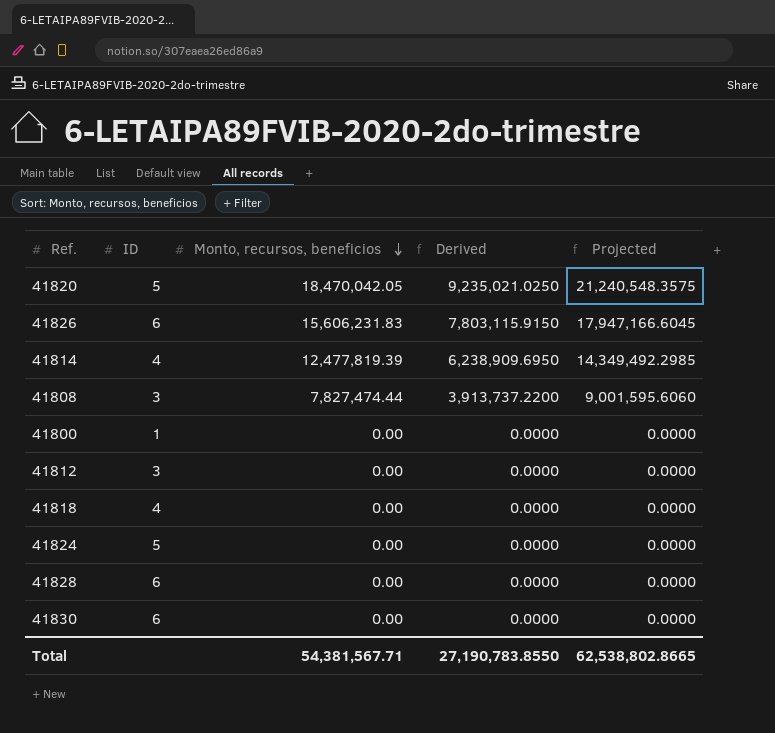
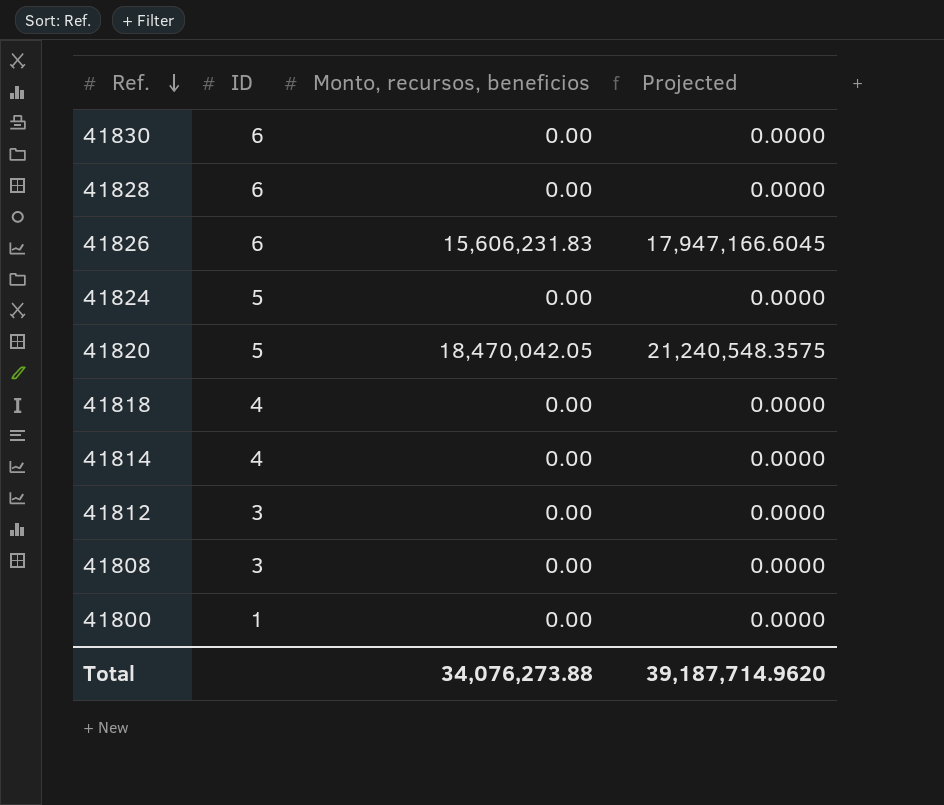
row order: Monto, recursos, beneficios descending -> Ref. descending
column Derived | formula: [Monto, recursos, beneficios] * 0.5 -> none
41814 | Monto, recursos, beneficios: 12,477,819.39 -> 0.00
41814 | Projected: 14,349,492.2985 -> 0.0000
41808 | Monto, recursos, beneficios: 7,827,474.44 -> 0.00
41808 | Projected: 9,001,595.6060 -> 0.0000
Total | Monto, recursos, beneficios: 54,381,567.71 -> 34,076,273.88
Total | Projected: 62,538,802.8665 -> 39,187,714.9620

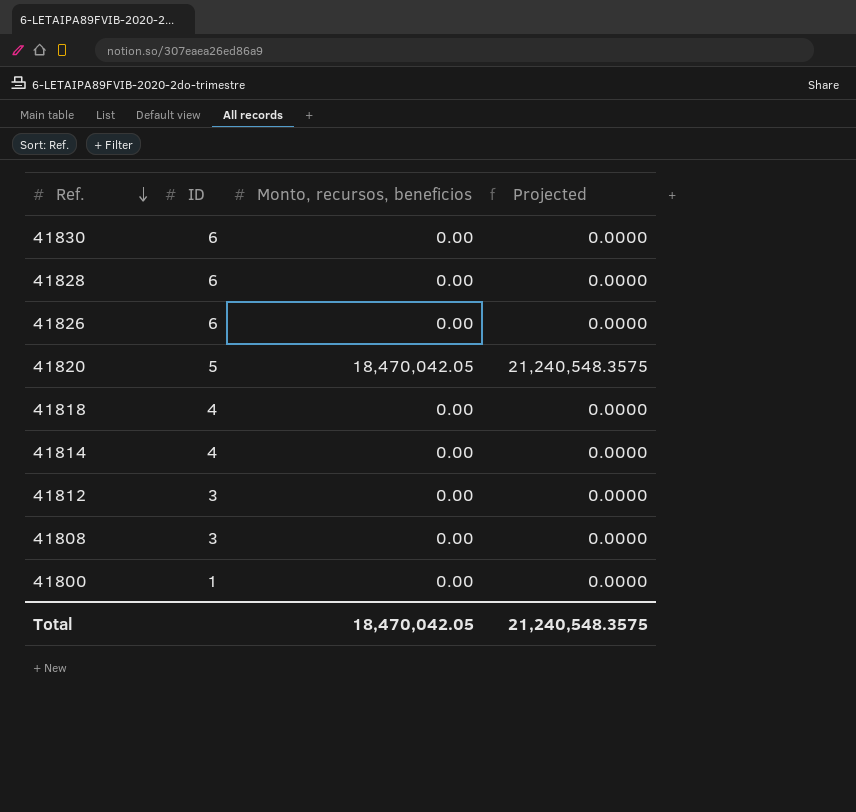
row 41824: 5 | 0.00 | 0.0000 -> none
41826 | Monto, recursos, beneficios: 15,606,231.83 -> 0.00
41826 | Projected: 17,947,166.6045 -> 0.0000
Total | Monto, recursos, beneficios: 34,076,273.88 -> 18,470,042.05
Total | Projected: 39,187,714.9620 -> 21,240,548.3575

